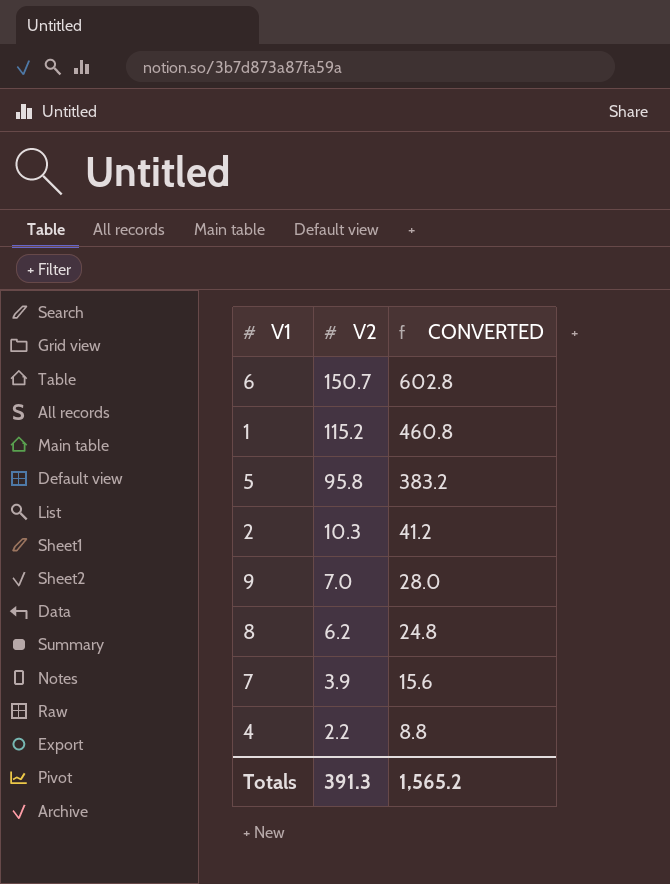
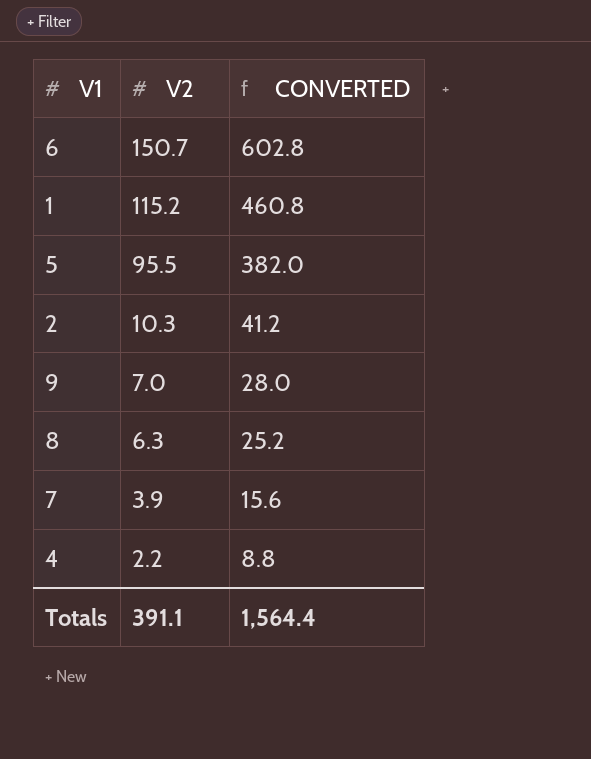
5 | V2: 95.8 -> 95.5
5 | CONVERTED: 383.2 -> 382.0
8 | V2: 6.2 -> 6.3
8 | CONVERTED: 24.8 -> 25.2
Totals | V2: 391.3 -> 391.1
Totals | CONVERTED: 1,565.2 -> 1,564.4

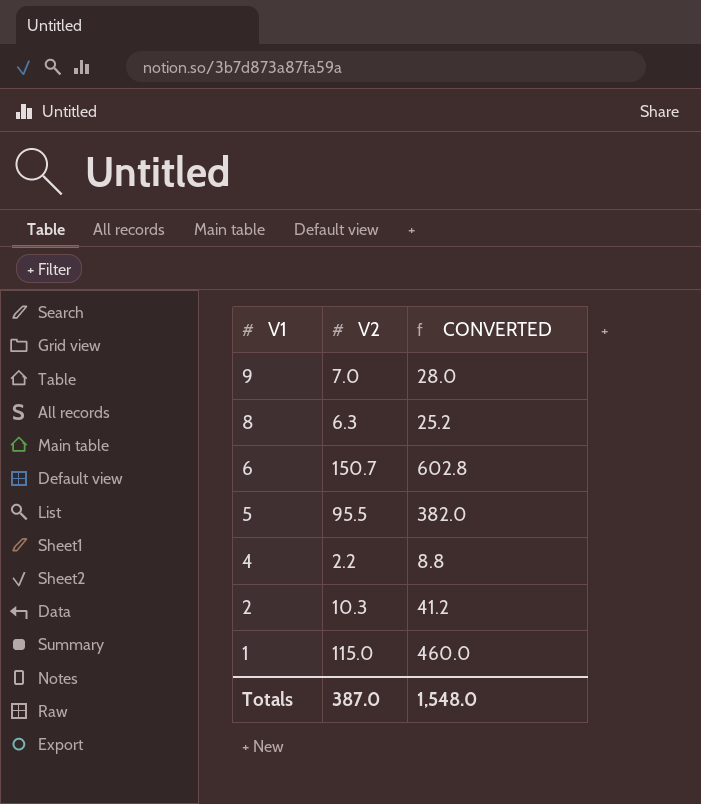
row order: V2 descending -> V1 descending
row 7: 3.9 | 15.6 -> none
1 | V2: 115.2 -> 115.0
1 | CONVERTED: 460.8 -> 460.0
Totals | V2: 391.1 -> 387.0
Totals | CONVERTED: 1,564.4 -> 1,548.0

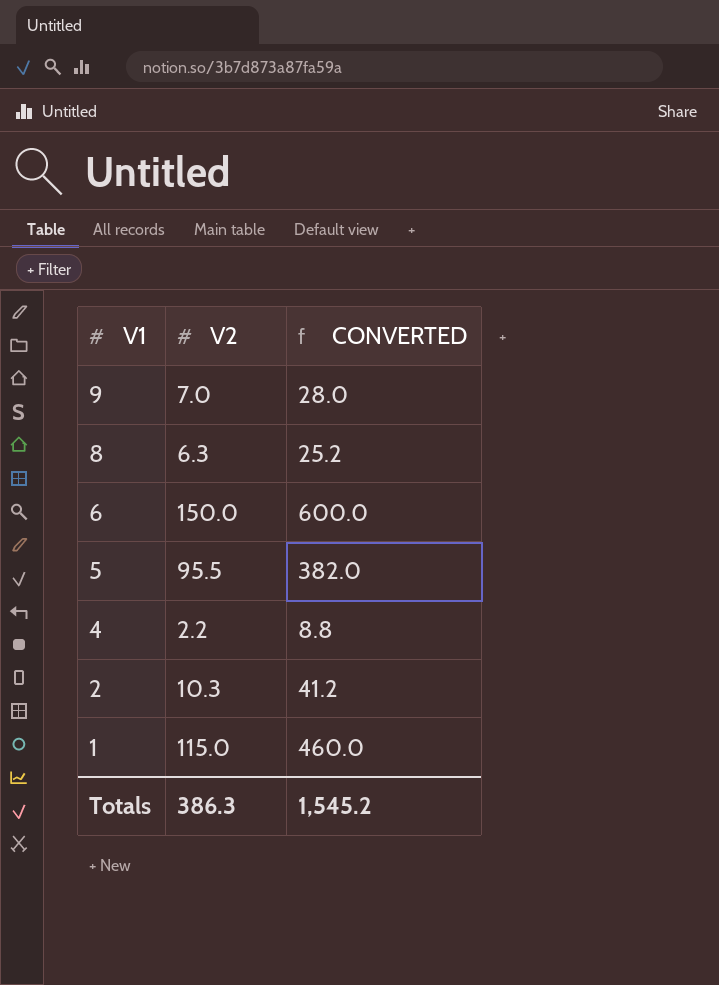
6 | V2: 150.7 -> 150.0
6 | CONVERTED: 602.8 -> 600.0
Totals | V2: 387.0 -> 386.3
Totals | CONVERTED: 1,548.0 -> 1,545.2

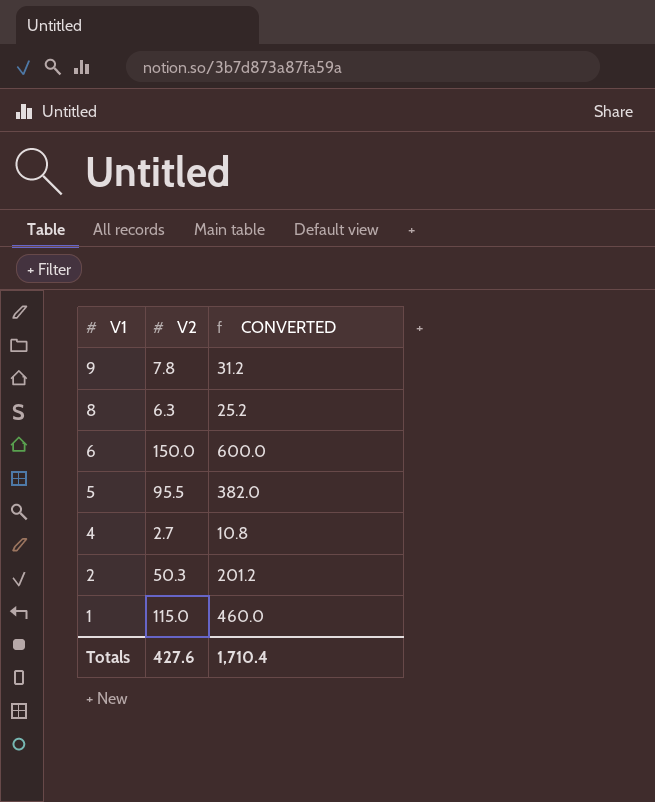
9 | V2: 7.0 -> 7.8
9 | CONVERTED: 28.0 -> 31.2
4 | V2: 2.2 -> 2.7
4 | CONVERTED: 8.8 -> 10.8
2 | V2: 10.3 -> 50.3
2 | CONVERTED: 41.2 -> 201.2
Totals | V2: 386.3 -> 427.6
Totals | CONVERTED: 1,545.2 -> 1,710.4

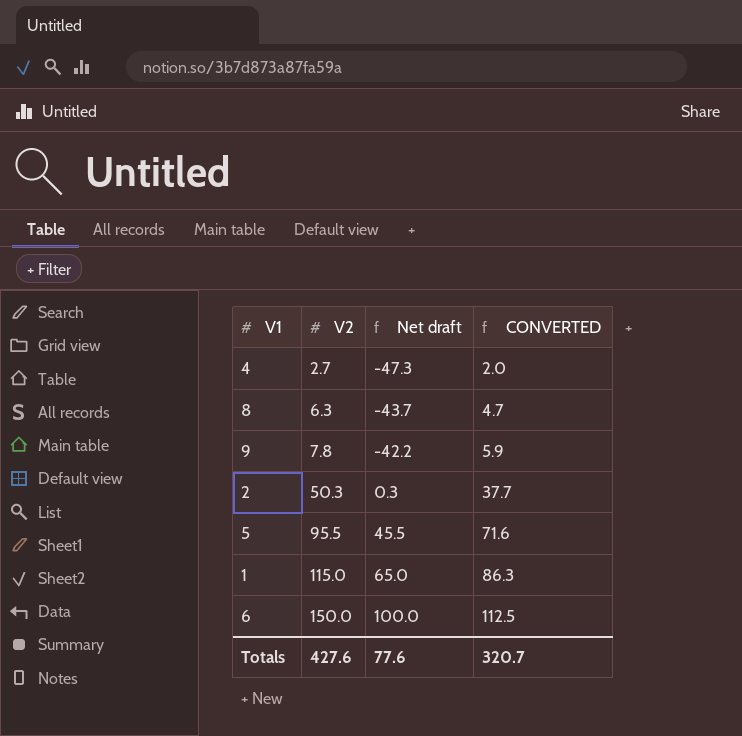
row order: V1 descending -> V2 ascending
column Net draft | formula: none -> [V2] - 50
column CONVERTED | formula: [V2] * 4 -> [V2] * 0.75
Totals | CONVERTED: 1,710.4 -> 320.7

